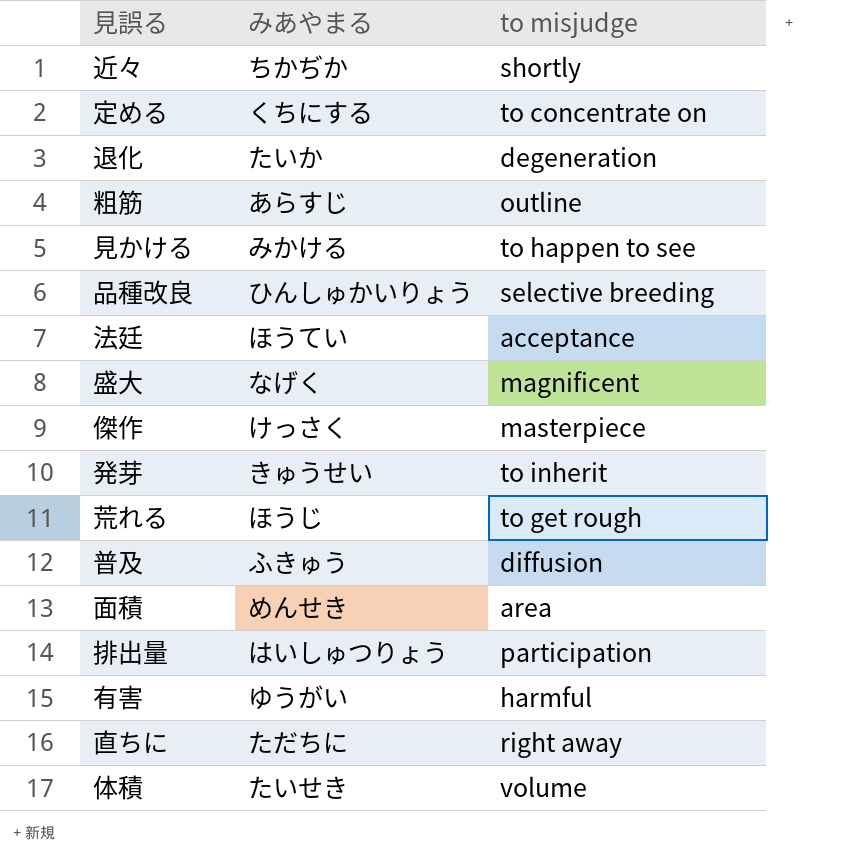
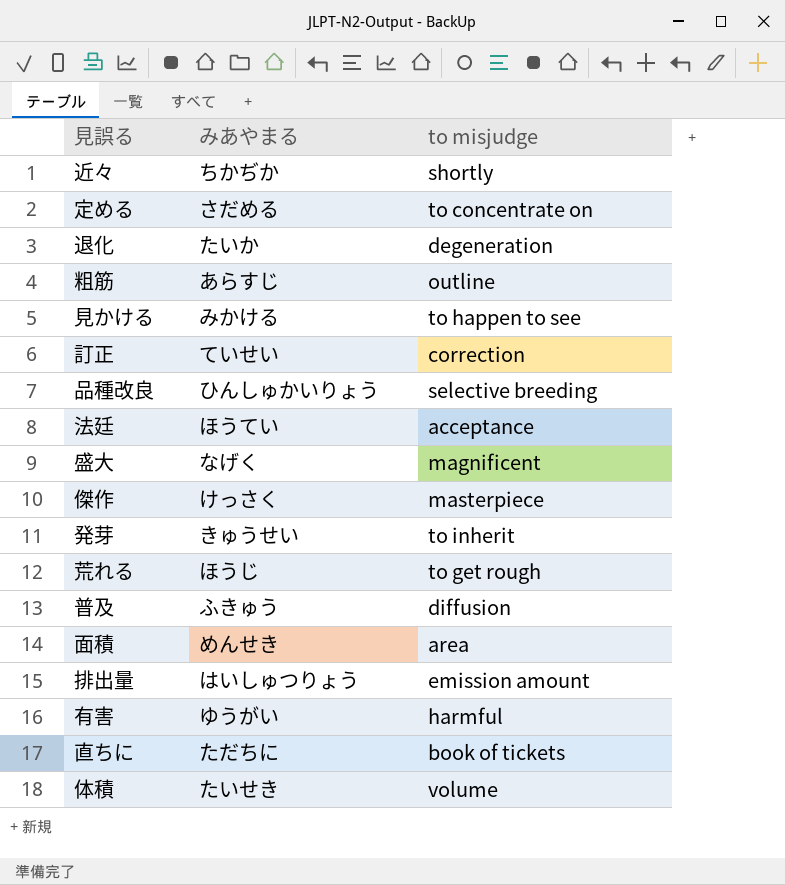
定める | みあやまる: くちにする -> さだめる
row 訂正: none -> ていせい | correction
排出量 | to misjudge: participation -> emission amount
直ちに | to misjudge: right away -> book of tickets

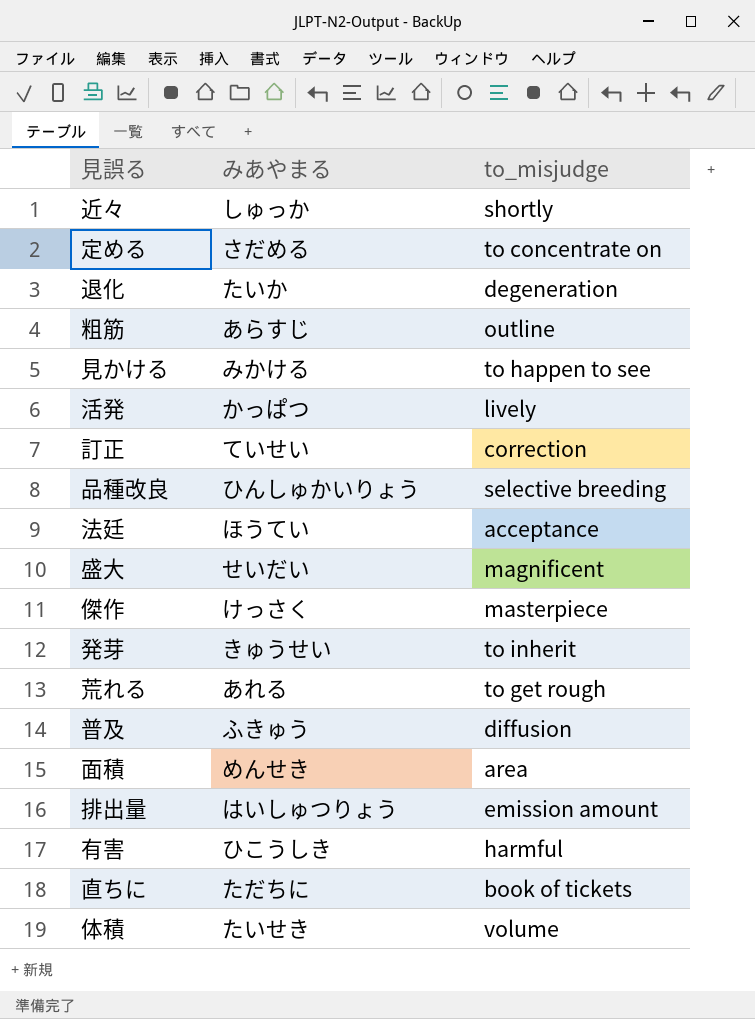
column name: to misjudge -> to_misjudge
近々 | みあやまる: ちかぢか -> しゅっか
row 活発: none -> かっぱつ | lively
盛大 | みあやまる: なげく -> せいだい
荒れる | みあやまる: ほうじ -> あれる
有害 | みあやまる: ゆうがい -> ひこうしき

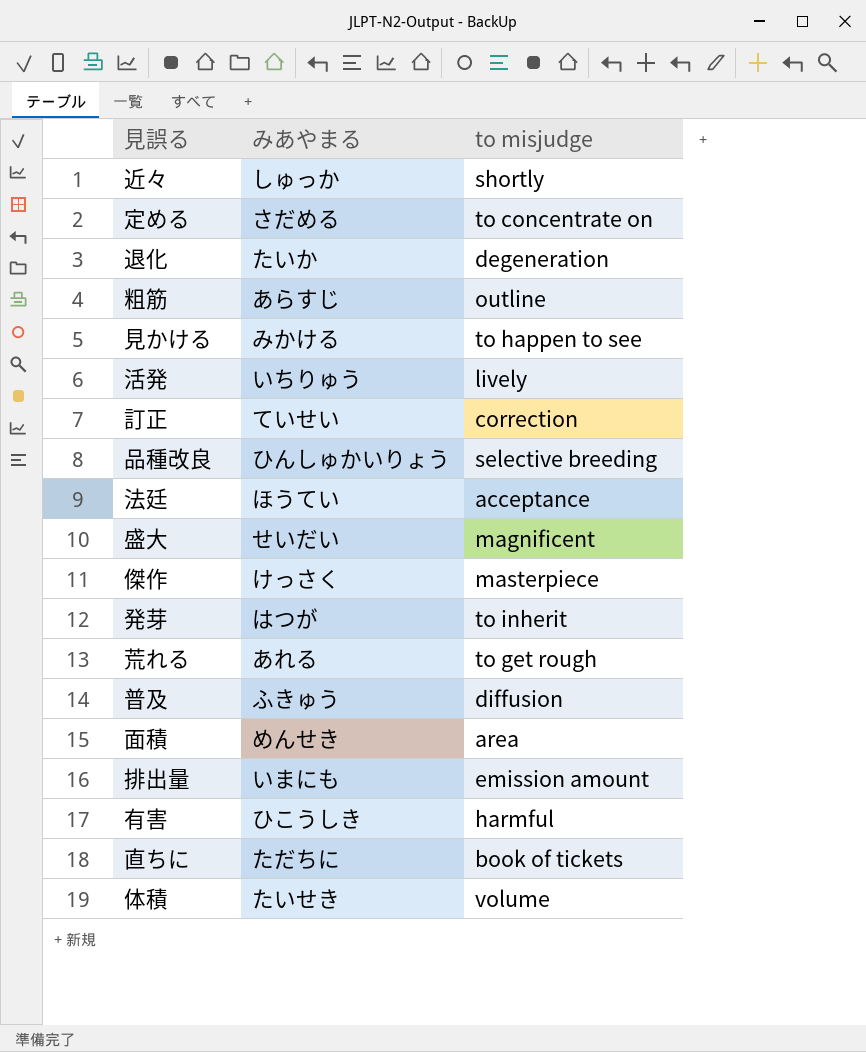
column name: to_misjudge -> to misjudge
活発 | みあやまる: かっぱつ -> いちりゅう
発芽 | みあやまる: きゅうせい -> はつが
排出量 | みあやまる: はいしゅつりょう -> いまにも

